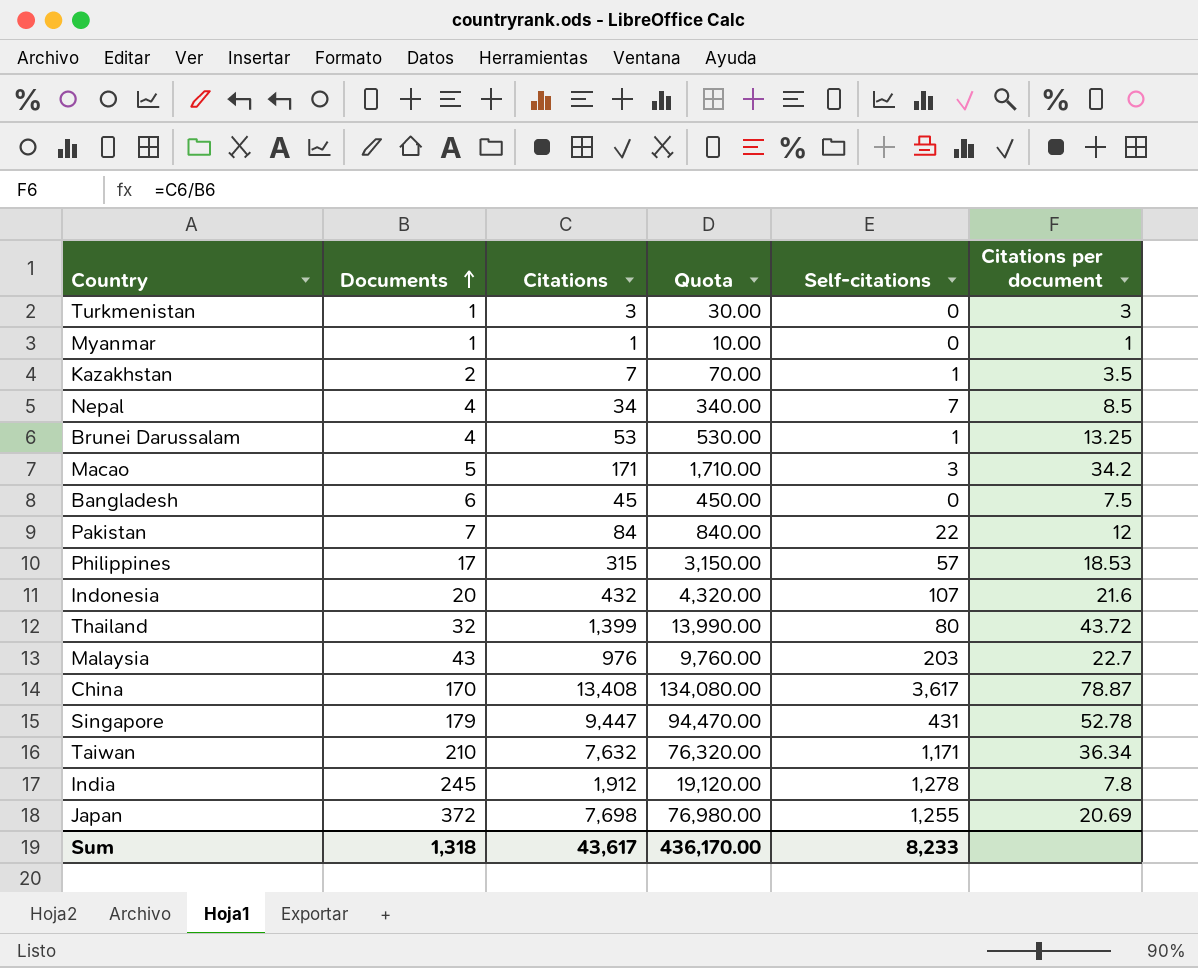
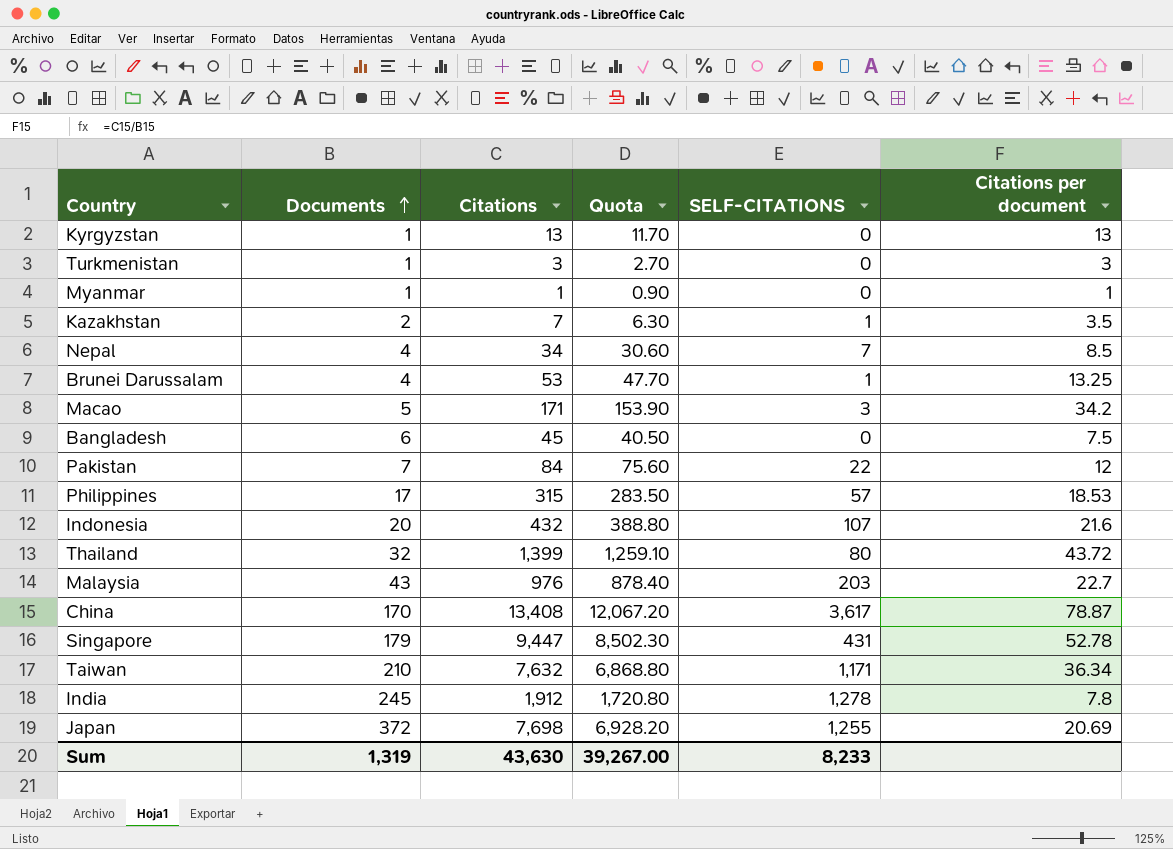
column Quota | formula: [Citations] * 10 -> [Citations] * 0.9
column name: Self-citations -> SELF-CITATIONS
row Kyrgyzstan: none -> 1 | 13 | 11.70 | 0 | 13
Sum | Documents: 1,318 -> 1,319
Sum | Citations: 43,617 -> 43,630
Sum | Quota: 436,170.00 -> 39,267.00

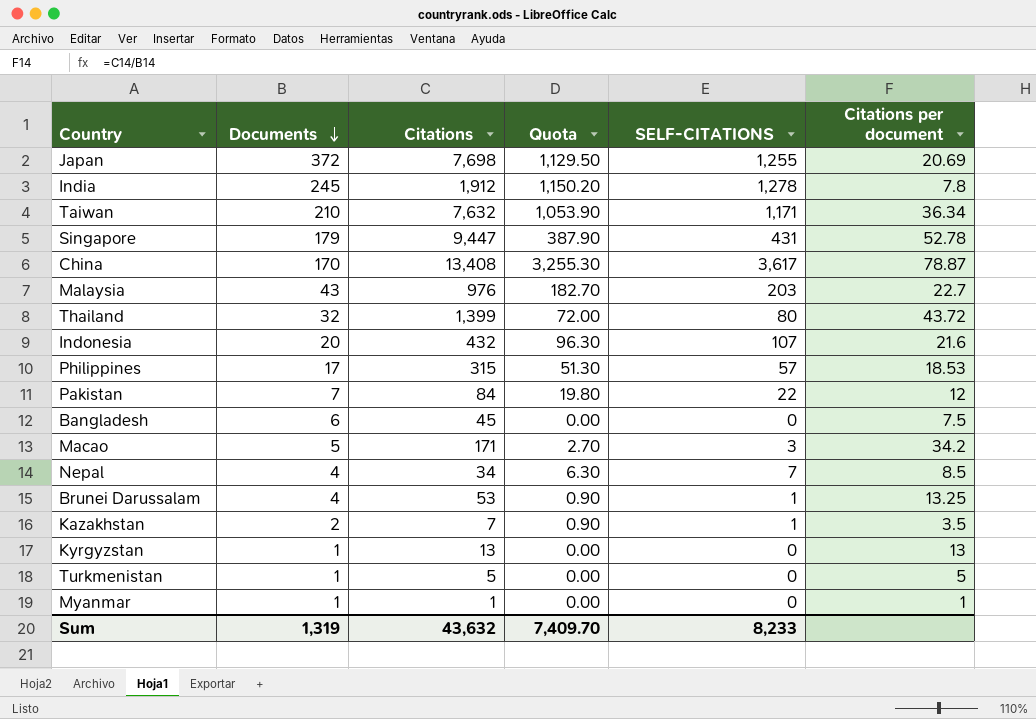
row order: Documents ascending -> Documents descending
column Quota | formula: [Citations] * 0.9 -> [SELF-CITATIONS] * 0.9
Turkmenistan | Citations: 3 -> 5
Turkmenistan | Citations per document: 3 -> 5
Sum | Citations: 43,630 -> 43,632
Sum | Quota: 39,267.00 -> 7,409.70

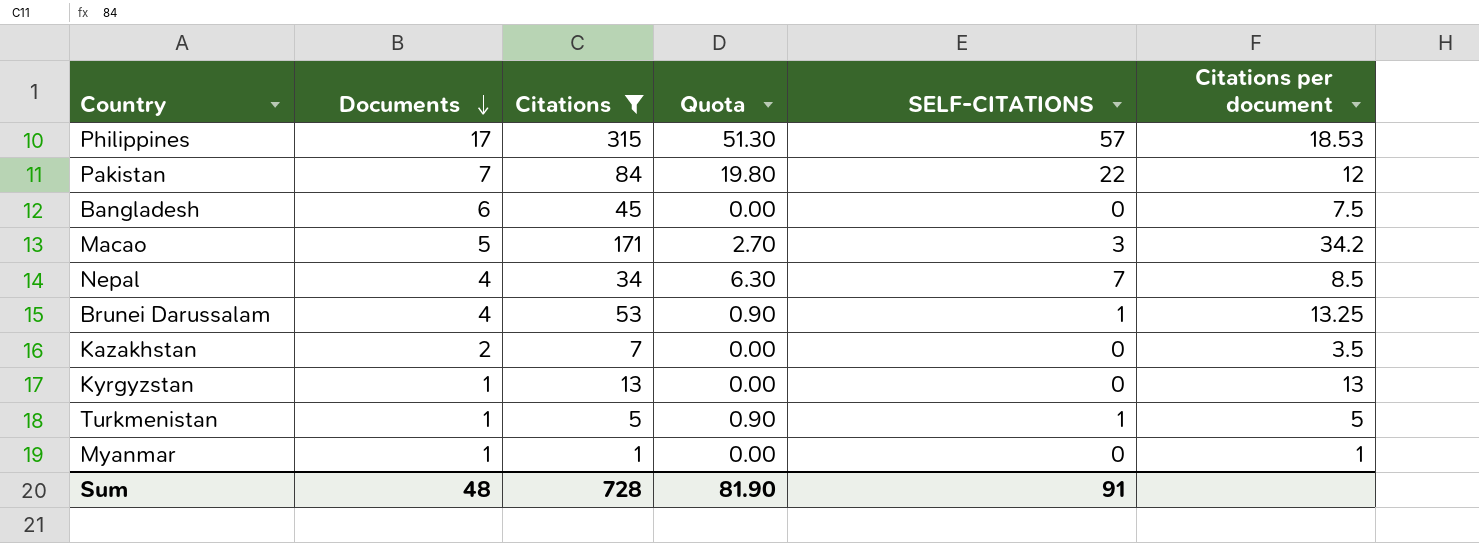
filter: none -> Citations <= 315
Kazakhstan | Quota: 0.90 -> 0.00
Kazakhstan | SELF-CITATIONS: 1 -> 0
Turkmenistan | Quota: 0.00 -> 0.90
Turkmenistan | SELF-CITATIONS: 0 -> 1
Sum | Documents: 1,319 -> 48
Sum | Citations: 43,632 -> 728
Sum | Quota: 7,409.70 -> 81.90
Sum | SELF-CITATIONS: 8,233 -> 91

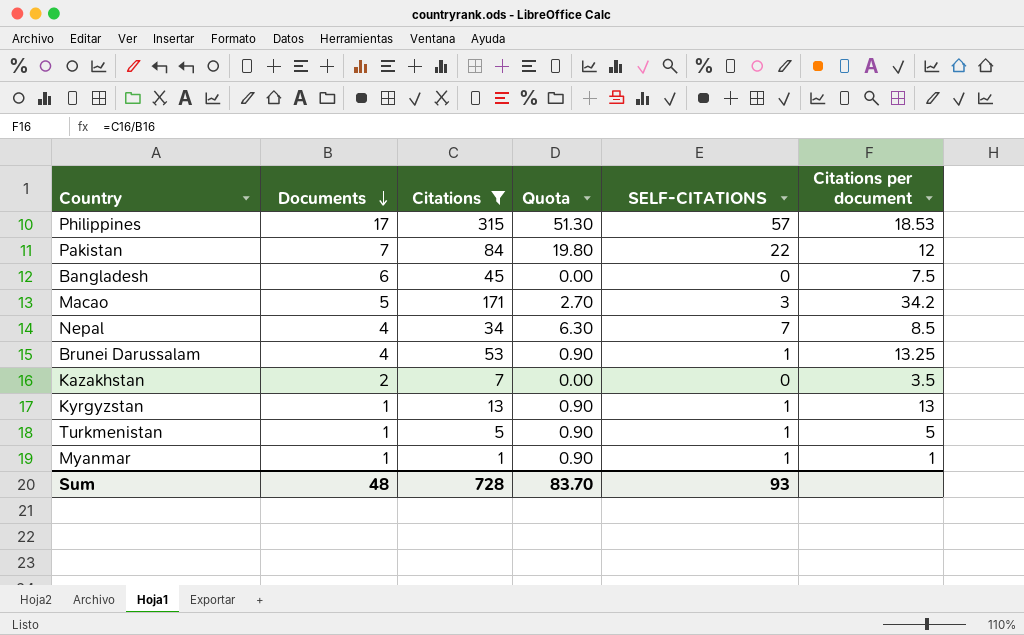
Kyrgyzstan | Quota: 0.00 -> 0.90
Kyrgyzstan | SELF-CITATIONS: 0 -> 1
Myanmar | Quota: 0.00 -> 0.90
Myanmar | SELF-CITATIONS: 0 -> 1
Sum | Quota: 81.90 -> 83.70
Sum | SELF-CITATIONS: 91 -> 93

